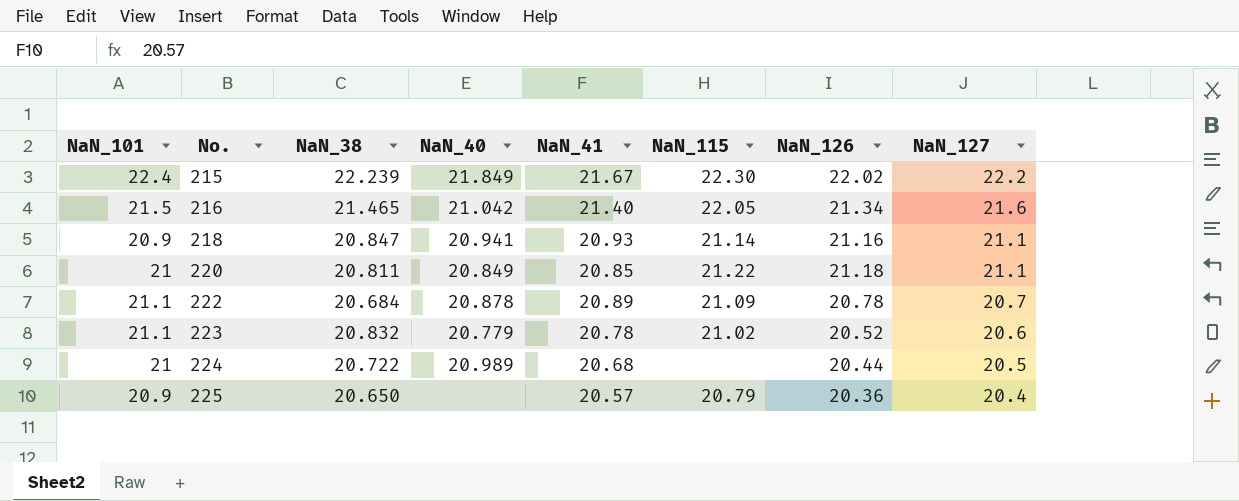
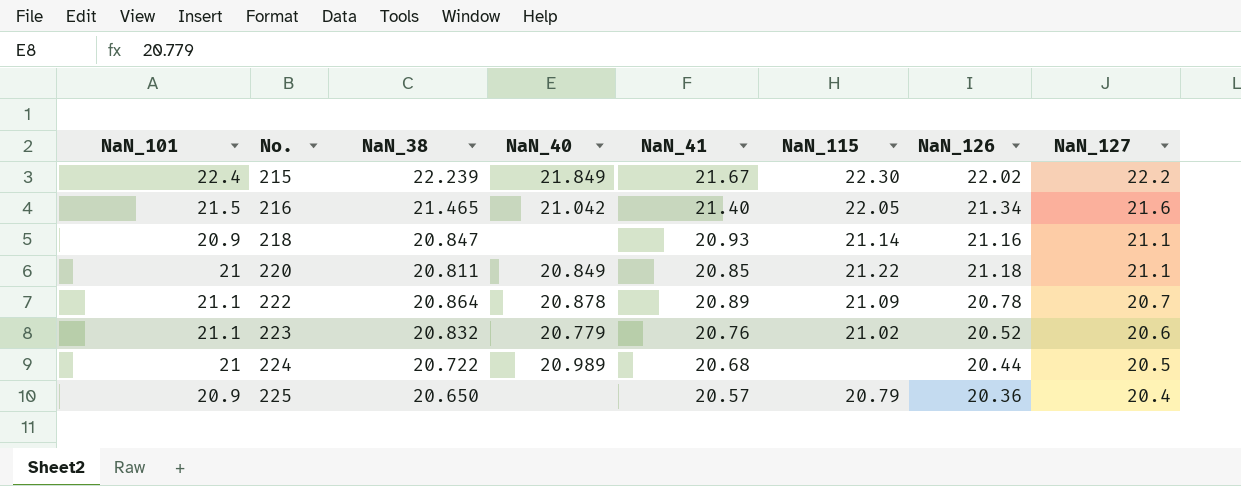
218 | NaN_40: 20.941 -> none
222 | NaN_38: 20.684 -> 20.864
223 | NaN_41: 20.78 -> 20.76

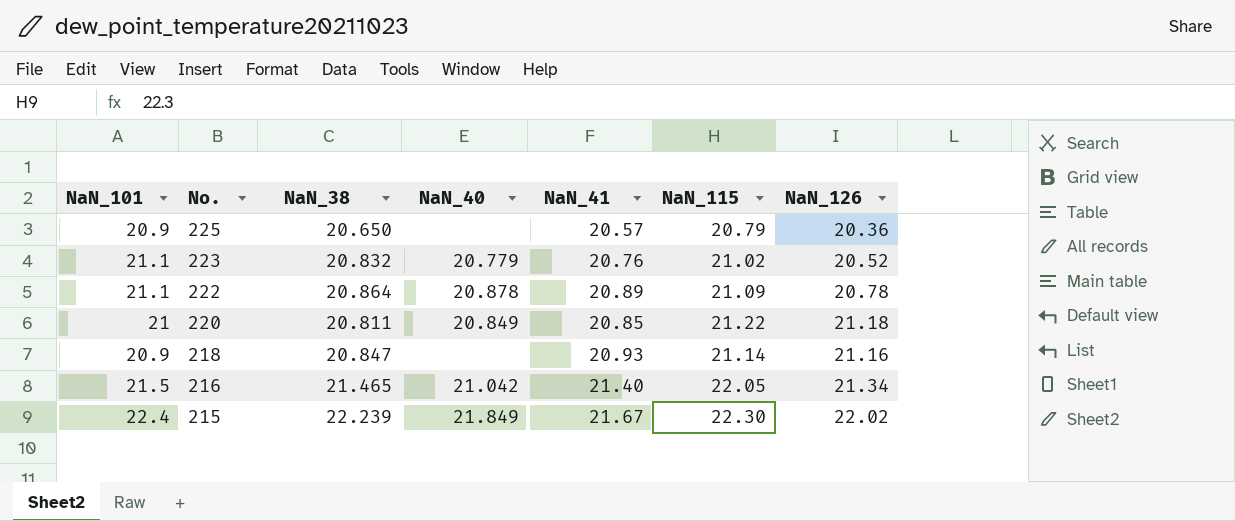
row order: No. ascending -> No. descending
column NaN_127 | position: 8 -> none
row 224: 21 | 20.722 | 20.989 | 20.68 | none | 20.44 | 20.5 -> none

